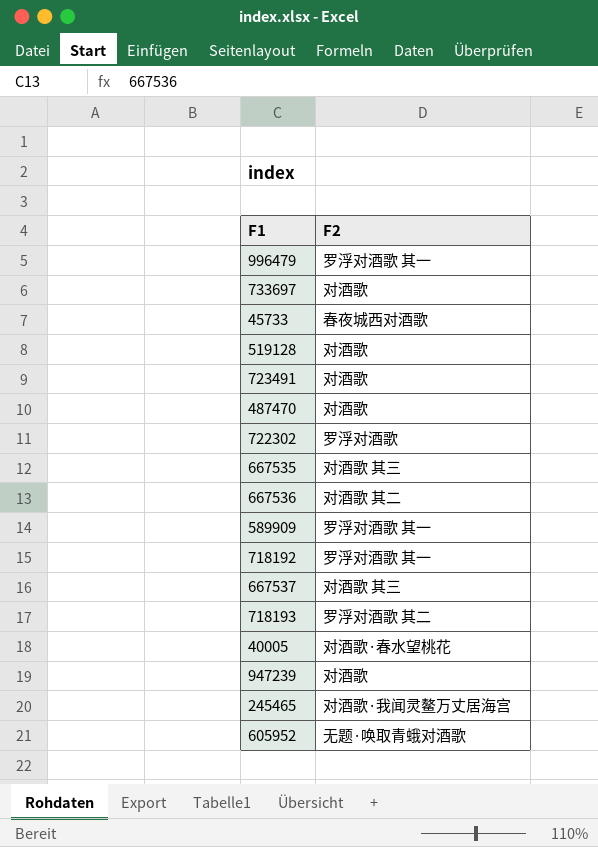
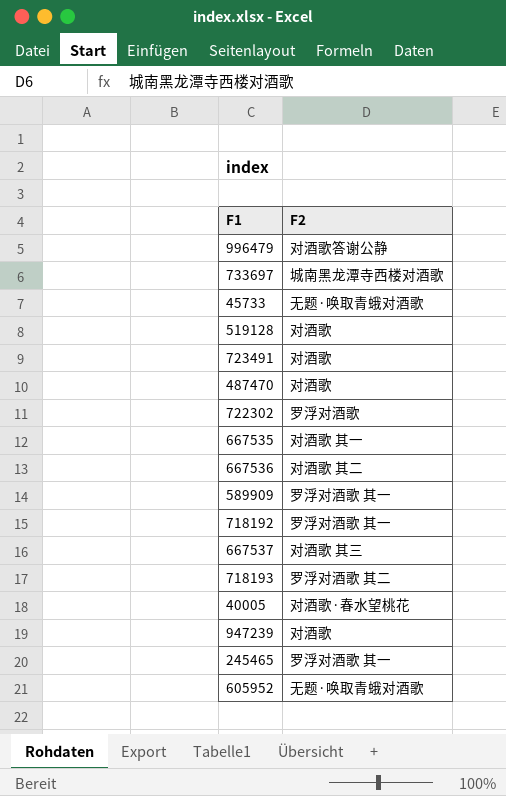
996479 | F2: 罗浮对酒歌 其一 -> 对酒歌答谢公静
733697 | F2: 对酒歌 -> 城南黑龙潭寺西楼对酒歌
45733 | F2: 春夜城西对酒歌 -> 无题·唤取青蛾对酒歌
667535 | F2: 对酒歌 其三 -> 对酒歌 其一
245465 | F2: 对酒歌·我闻灵鳌万丈居海宫 -> 罗浮对酒歌 其一

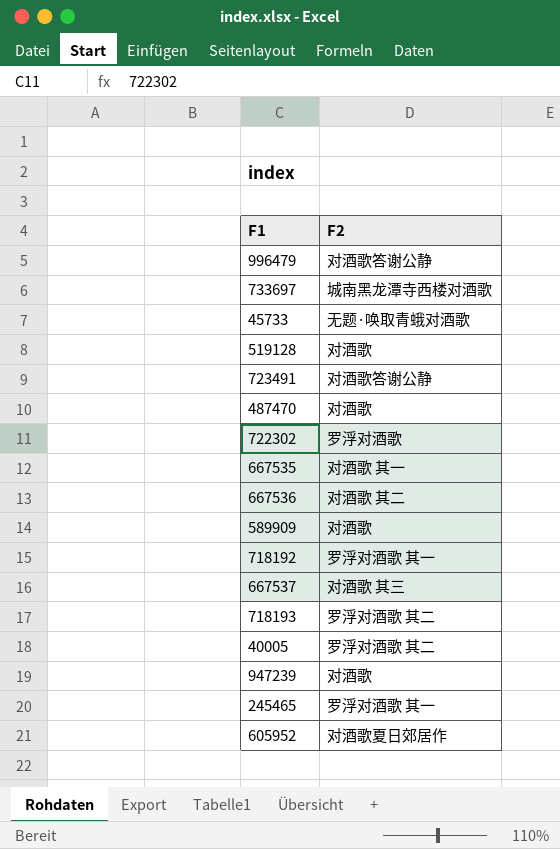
723491 | F2: 对酒歌 -> 对酒歌答谢公静
589909 | F2: 罗浮对酒歌 其一 -> 对酒歌
40005 | F2: 对酒歌·春水望桃花 -> 罗浮对酒歌 其二
605952 | F2: 无题·唤取青蛾对酒歌 -> 对酒歌夏日郊居作

